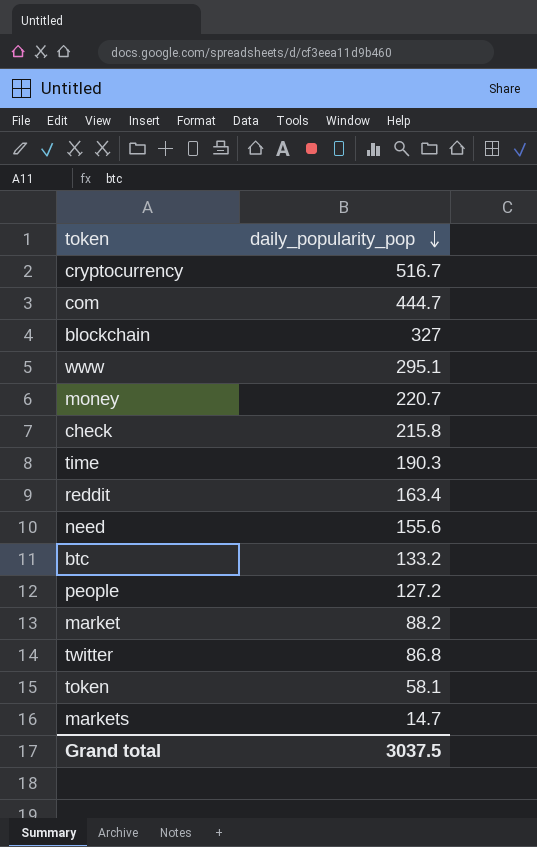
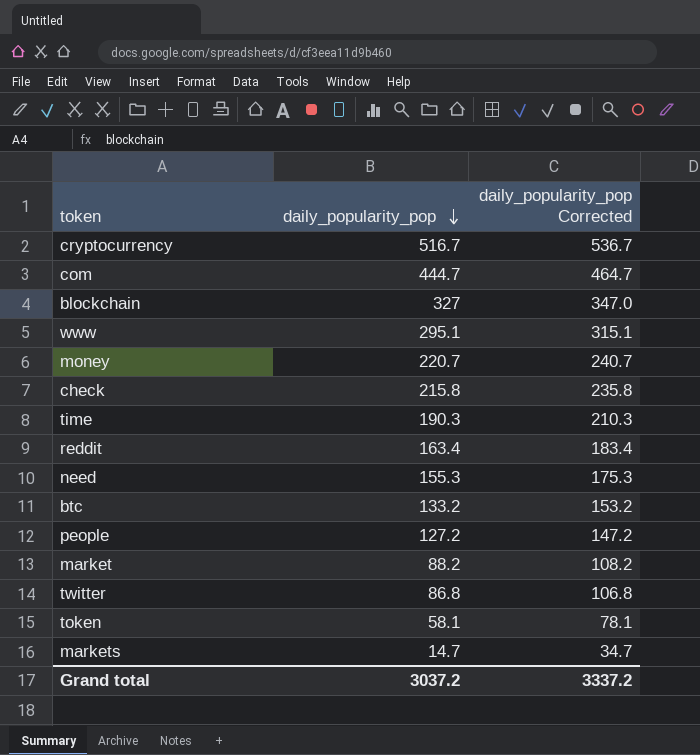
column daily_popularity_pop Corrected | formula: none -> [daily_popularity_pop] + 20
need | daily_popularity_pop: 155.6 -> 155.3
Grand total | daily_popularity_pop: 3037.5 -> 3037.2

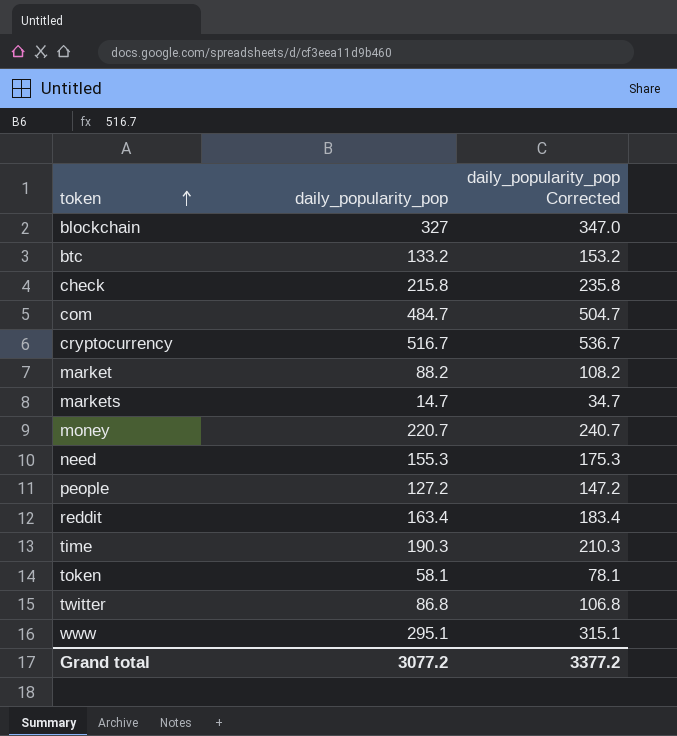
row order: daily_popularity_pop descending -> token ascending
com | daily_popularity_pop: 444.7 -> 484.7
com | daily_popularity_pop Corrected: 464.7 -> 504.7
Grand total | daily_popularity_pop: 3037.2 -> 3077.2
Grand total | daily_popularity_pop Corrected: 3337.2 -> 3377.2

